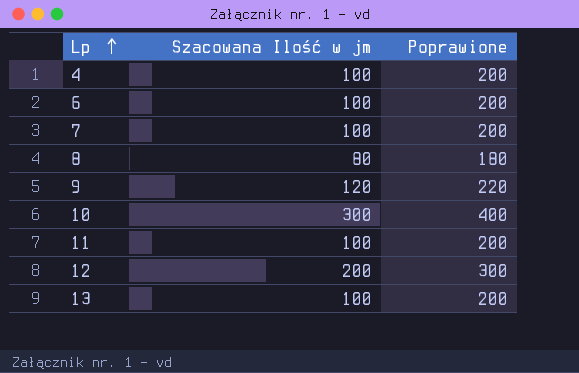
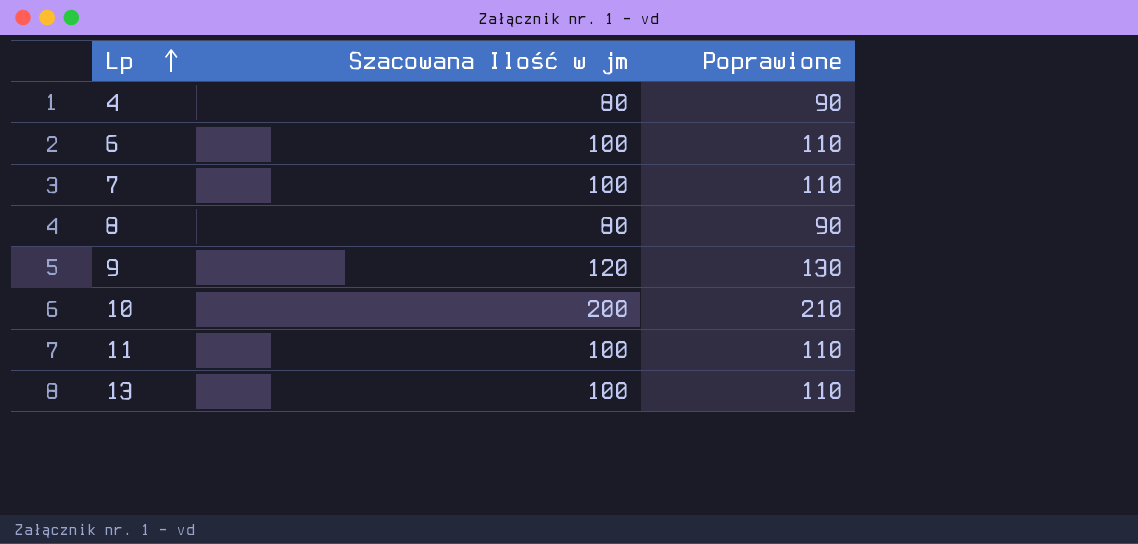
column Poprawione | formula: [Szacowana Ilość w jm] + 100 -> [Szacowana Ilość w jm] + 10
row 12: 200 | 300 -> none
4 | Szacowana Ilość w jm: 100 -> 80
10 | Szacowana Ilość w jm: 300 -> 200

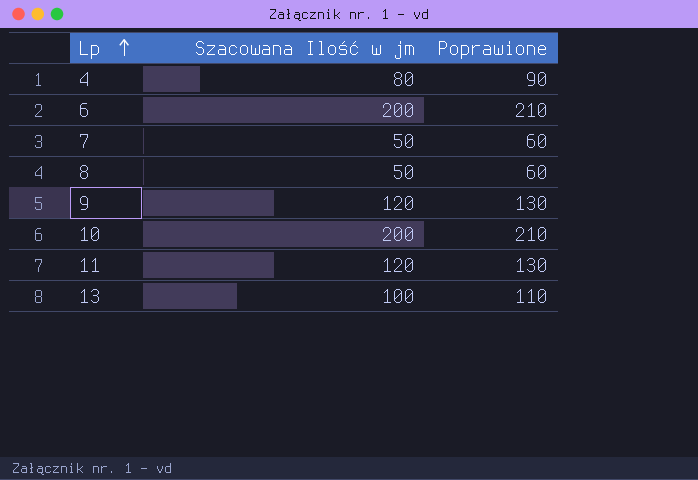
6 | Szacowana Ilość w jm: 100 -> 200
6 | Poprawione: 110 -> 210
7 | Szacowana Ilość w jm: 100 -> 50
7 | Poprawione: 110 -> 60
8 | Szacowana Ilość w jm: 80 -> 50
8 | Poprawione: 90 -> 60
11 | Szacowana Ilość w jm: 100 -> 120
11 | Poprawione: 110 -> 130

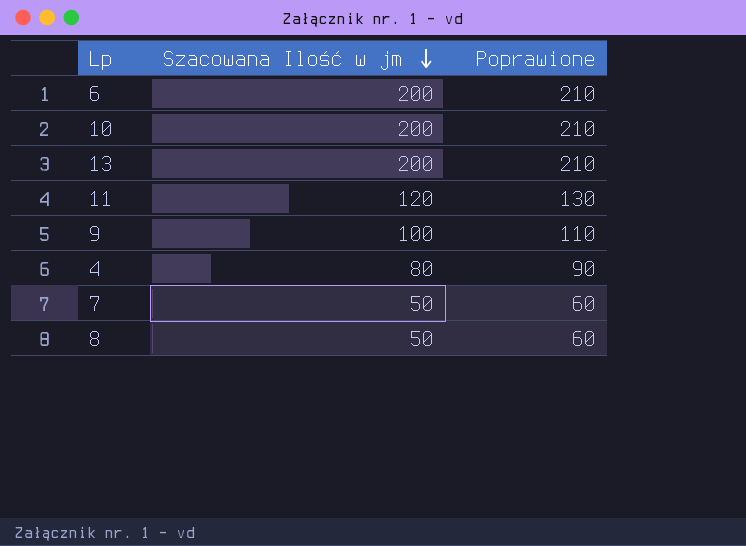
row order: Lp ascending -> Szacowana Ilość w jm descending
13 | Szacowana Ilość w jm: 100 -> 200
13 | Poprawione: 110 -> 210
9 | Szacowana Ilość w jm: 120 -> 100
9 | Poprawione: 130 -> 110

